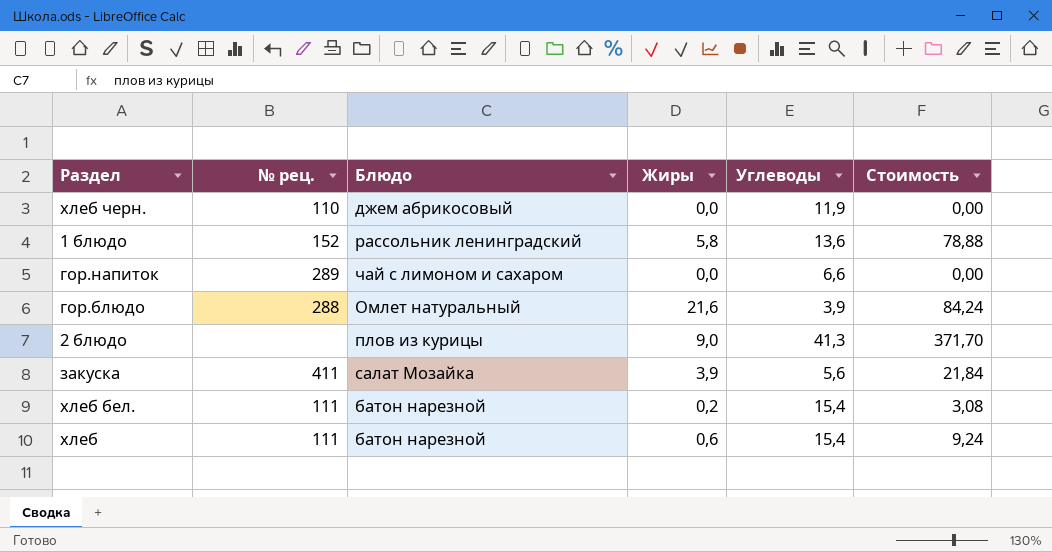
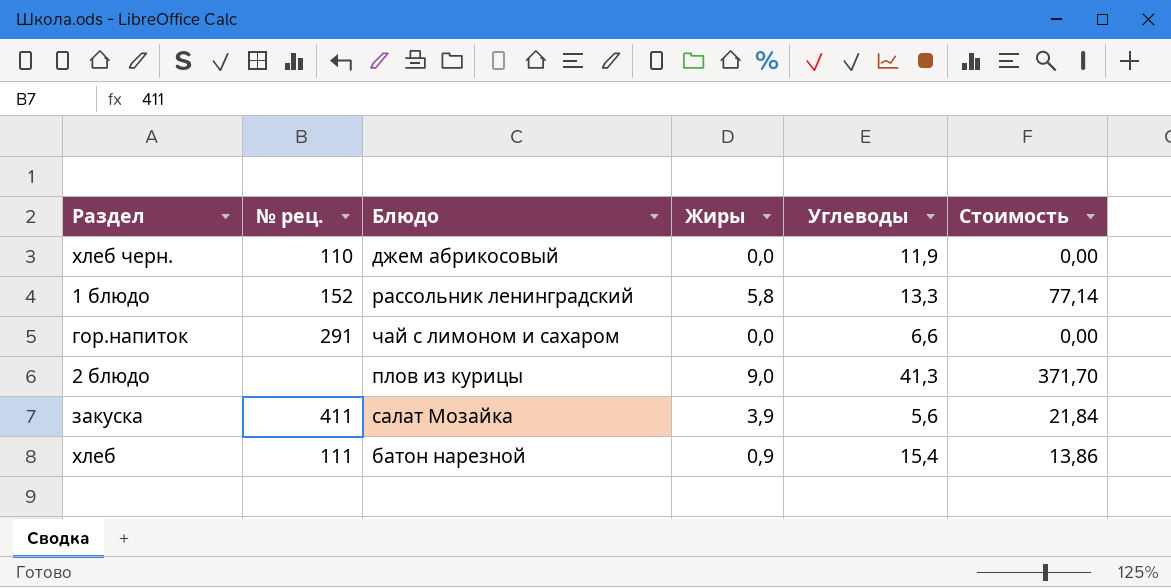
row гор.блюдо: 288 | Омлет натуральный | 21,6 | 3,9 | 84,24 -> none
row хлеб бел.: 111 | батон нарезной | 0,2 | 15,4 | 3,08 -> none
1 блюдо | Углеводы: 13,6 -> 13,3
1 блюдо | Стоимость: 78,88 -> 77,14
гор.напиток | № рец.: 289 -> 291
хлеб | Жиры: 0,6 -> 0,9
хлеб | Стоимость: 9,24 -> 13,86

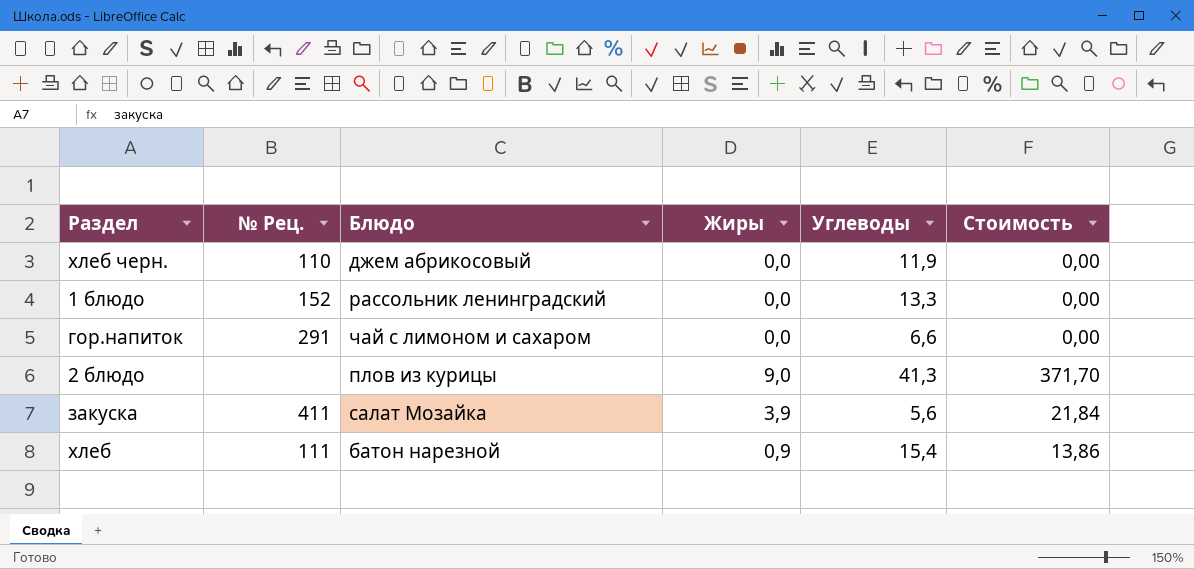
column name: № рец. -> № Рец.
1 блюдо | Жиры: 5,8 -> 0,0
1 блюдо | Стоимость: 77,14 -> 0,00

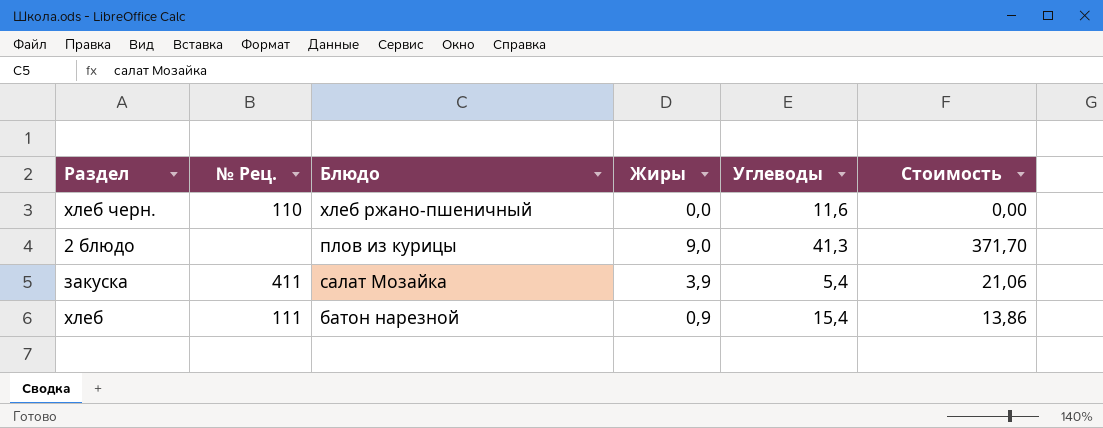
row 1 блюдо: 152 | рассольник ленинградский | 0,0 | 13,3 | 0,00 -> none
row гор.напиток: 291 | чай с лимоном и сахаром | 0,0 | 6,6 | 0,00 -> none
хлеб черн. | Блюдо: джем абрикосовый -> хлеб ржано-пшеничный
хлеб черн. | Углеводы: 11,9 -> 11,6
закуска | Углеводы: 5,6 -> 5,4
закуска | Стоимость: 21,84 -> 21,06

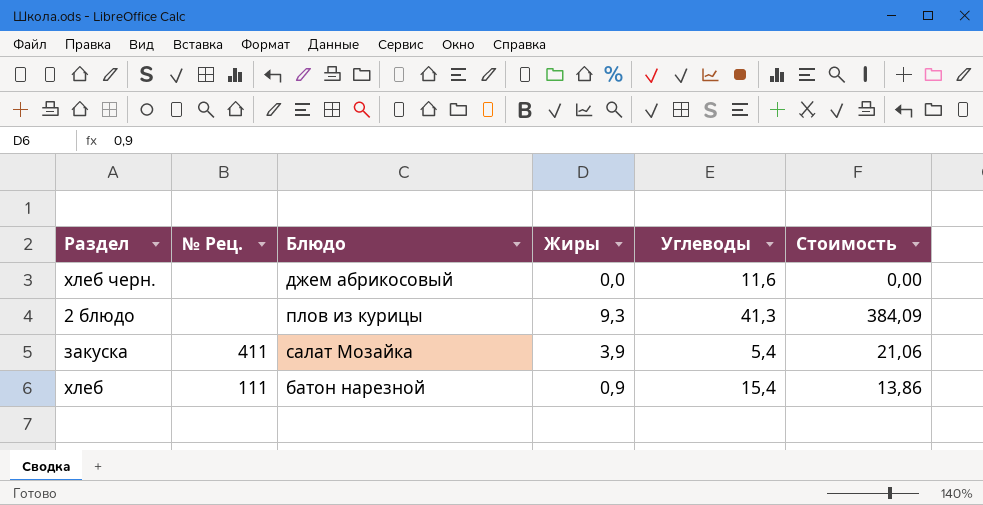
хлеб черн. | № Рец.: 110 -> none
хлеб черн. | Блюдо: хлеб ржано-пшеничный -> джем абрикосовый
2 блюдо | Жиры: 9,0 -> 9,3
2 блюдо | Стоимость: 371,70 -> 384,09

